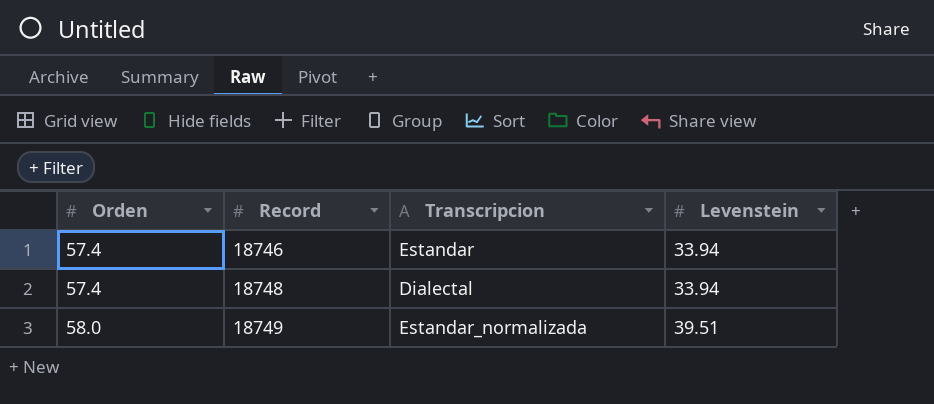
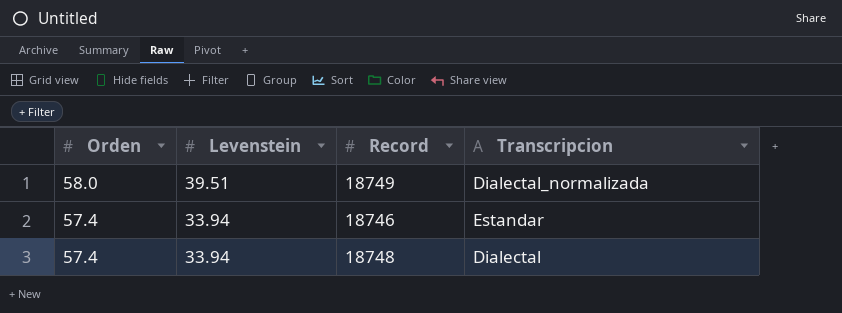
row order: Orden ascending -> Orden descending
column Levenstein | position: 4 -> 2
18749 | Transcripcion: Estandar_normalizada -> Dialectal_normalizada

